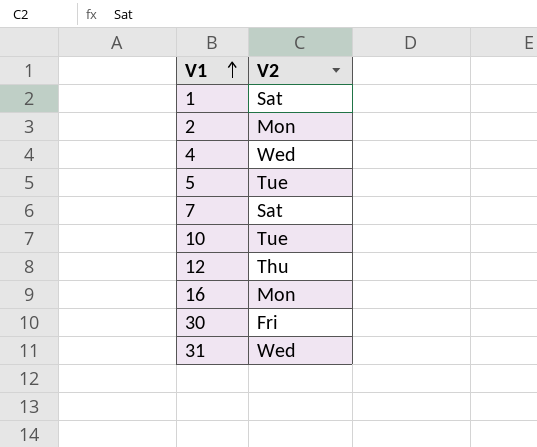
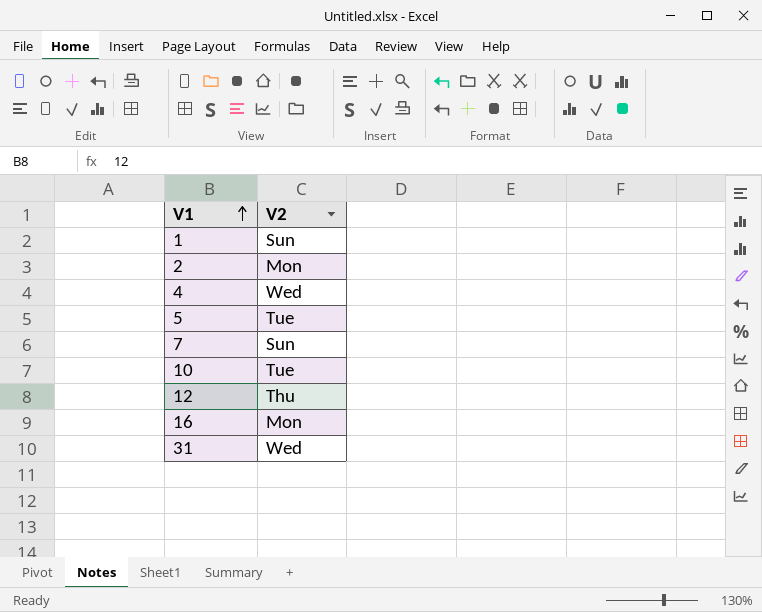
row 30: Fri -> none
1 | V2: Sat -> Sun
7 | V2: Sat -> Sun

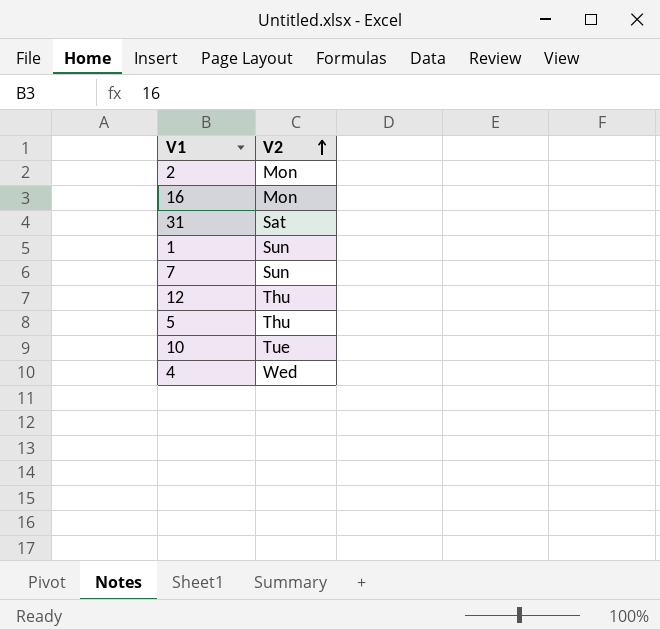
row order: V1 ascending -> V2 ascending
31 | V2: Wed -> Sat
5 | V2: Tue -> Thu

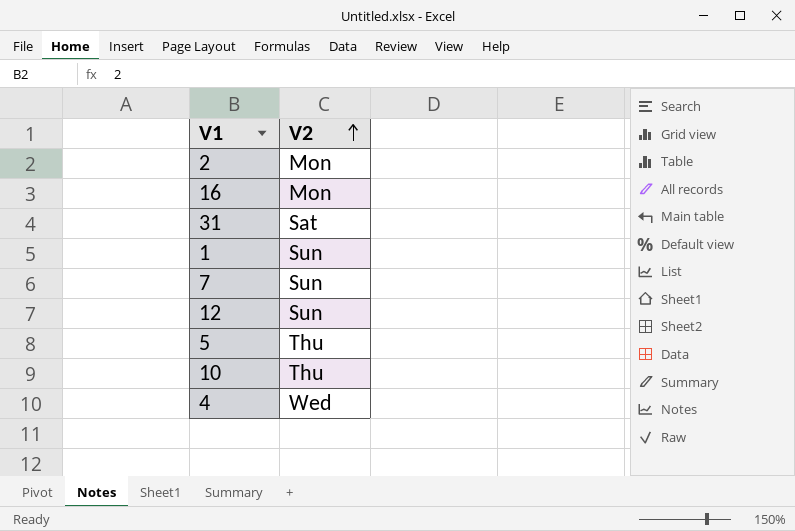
12 | V2: Thu -> Sun
10 | V2: Tue -> Thu

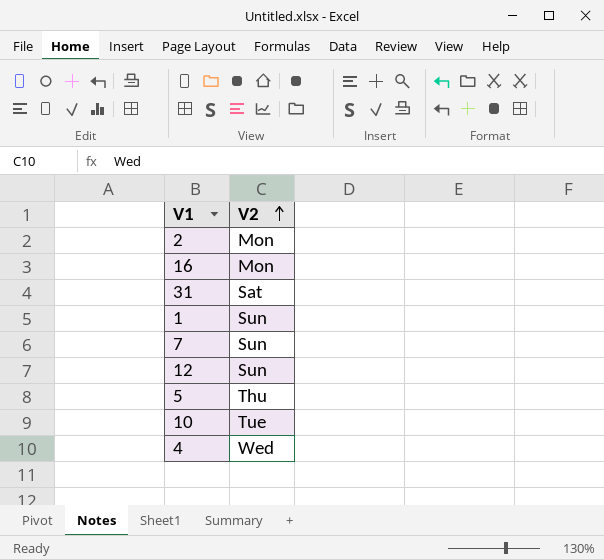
10 | V2: Thu -> Tue

